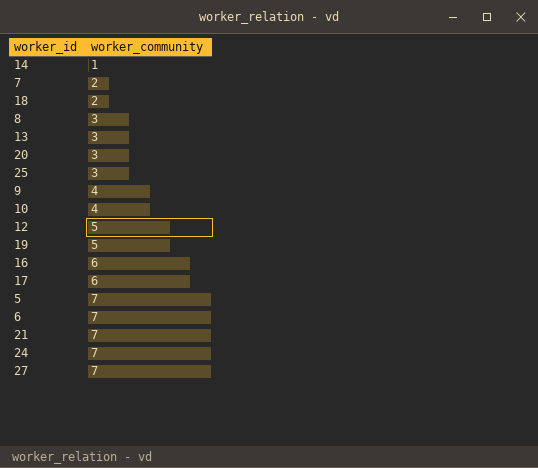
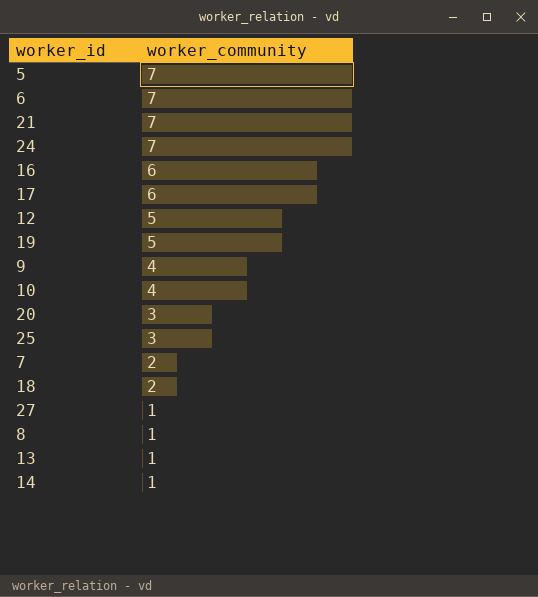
row order: worker_community ascending -> worker_community descending
27 | worker_community: 7 -> 1
8 | worker_community: 3 -> 1
13 | worker_community: 3 -> 1

